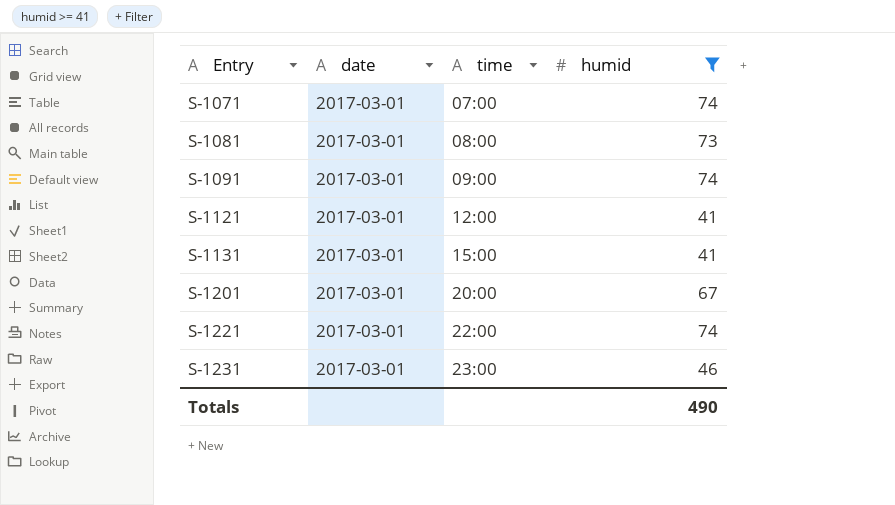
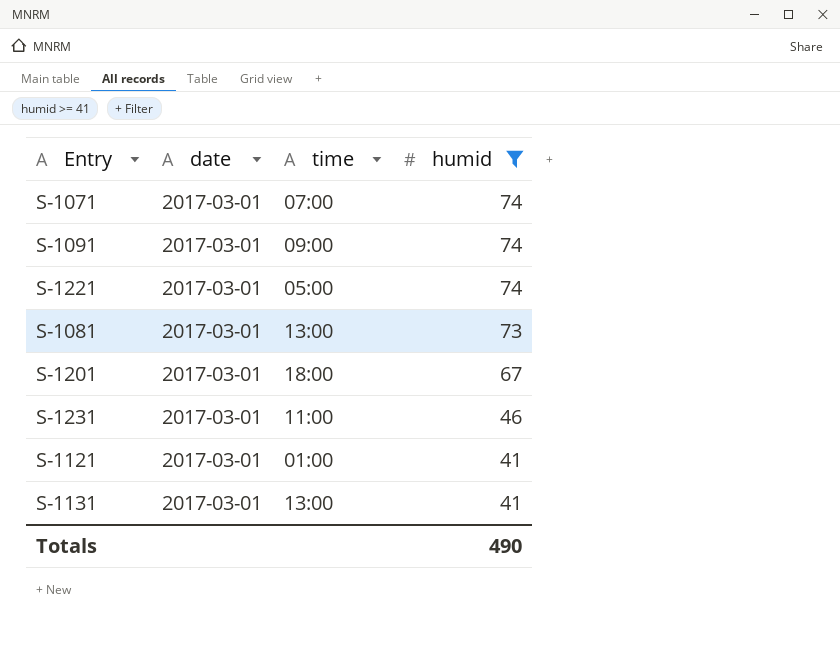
row order: Entry ascending -> humid descending
S-1221 | time: 22:00 -> 05:00
S-1081 | time: 08:00 -> 13:00
S-1201 | time: 20:00 -> 18:00
S-1231 | time: 23:00 -> 11:00
S-1121 | time: 12:00 -> 01:00
S-1131 | time: 15:00 -> 13:00

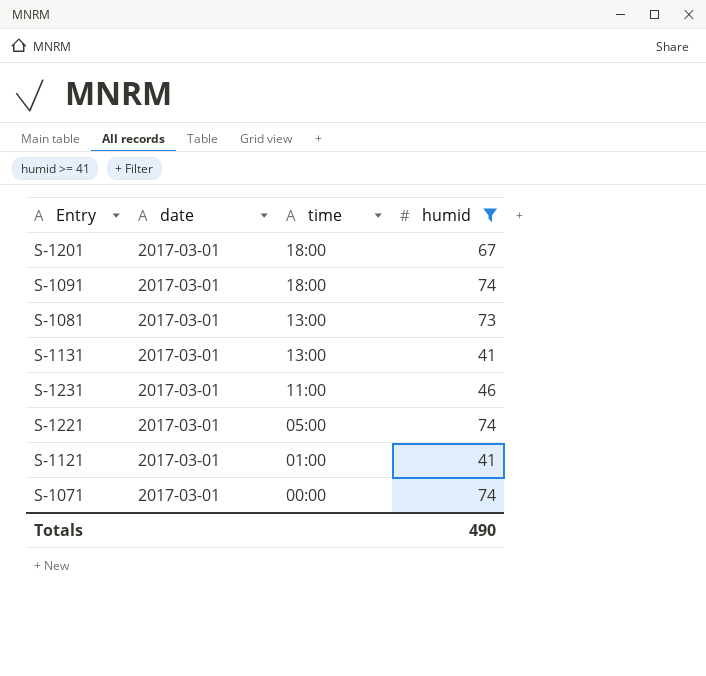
row order: humid descending -> time descending
S-1091 | time: 09:00 -> 18:00
S-1071 | time: 07:00 -> 00:00

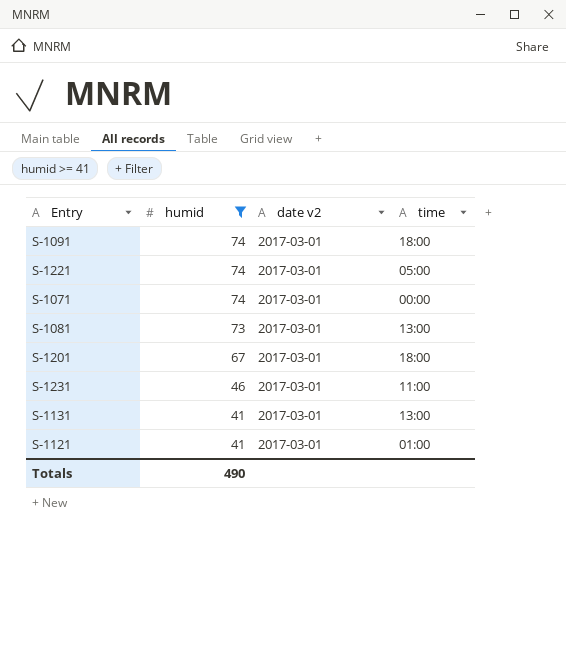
row order: time descending -> humid descending
column humid | position: 4 -> 2
column name: date -> date v2

